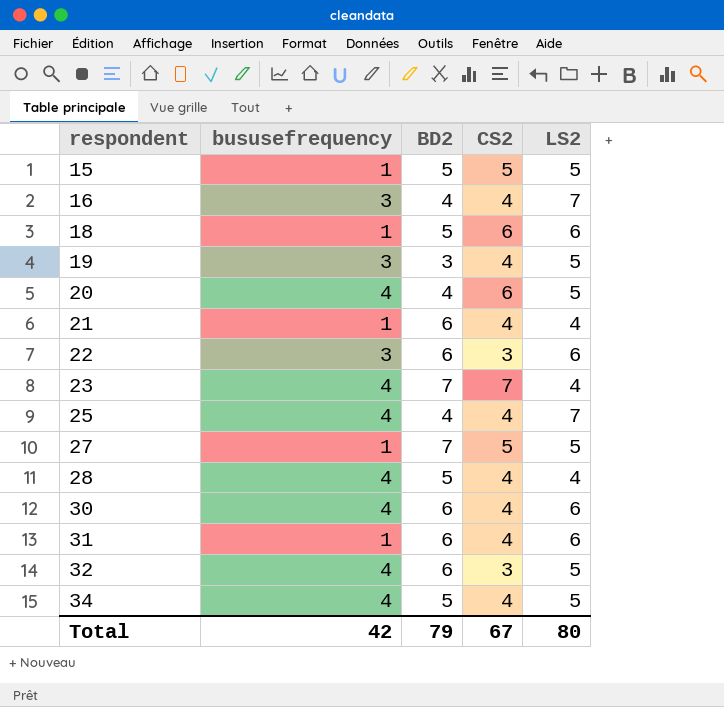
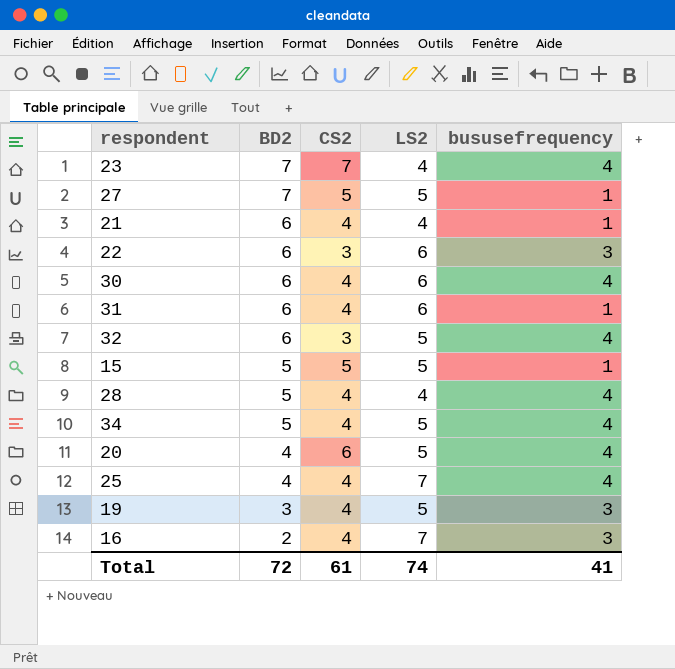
row order: respondent ascending -> BD2 descending
column bususefrequency | position: 2 -> 5
row 18: 1 | 5 | 6 | 6 -> none
16 | BD2: 4 -> 2
Total | BD2: 79 -> 72
Total | CS2: 67 -> 61
Total | LS2: 80 -> 74
Total | bususefrequency: 42 -> 41

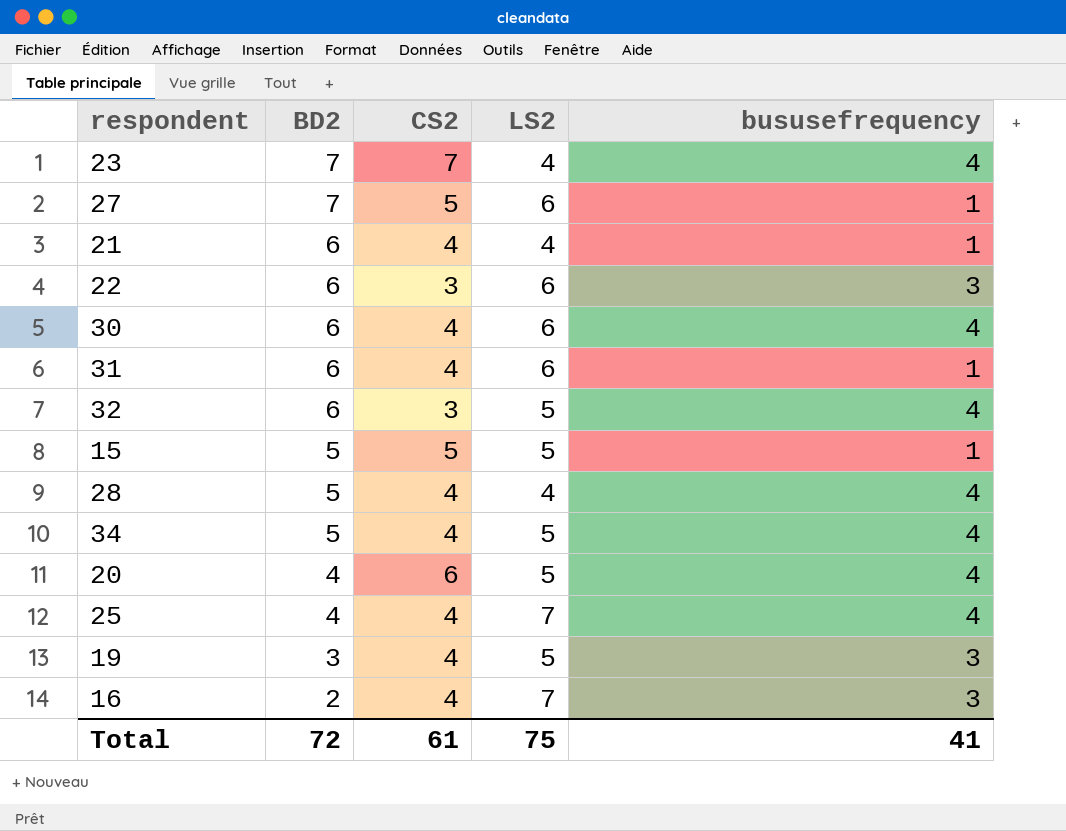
27 | LS2: 5 -> 6
Total | LS2: 74 -> 75

